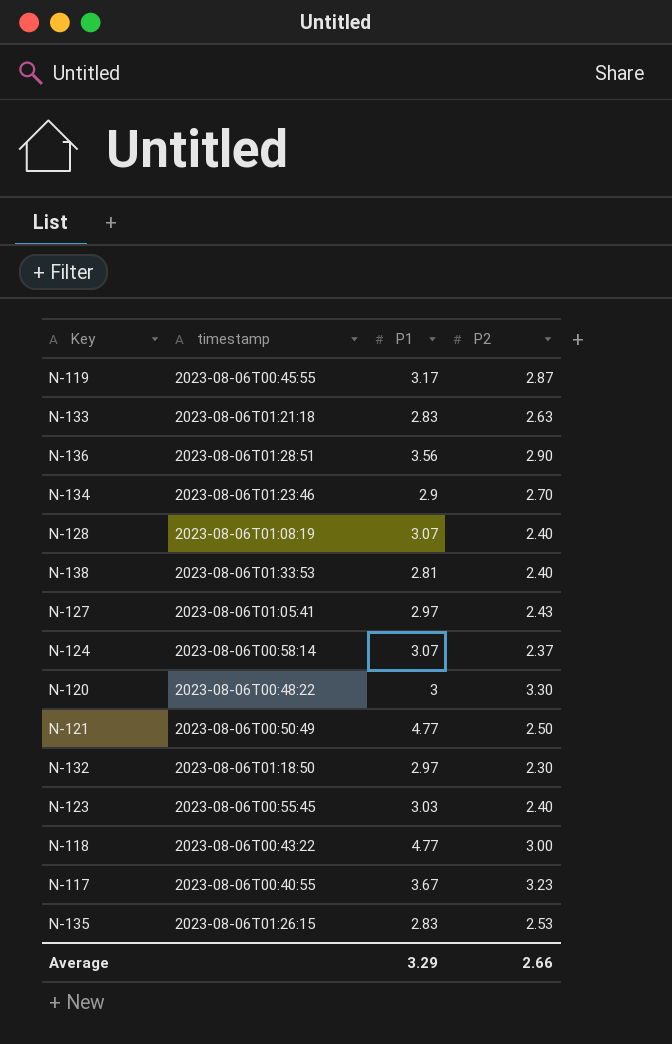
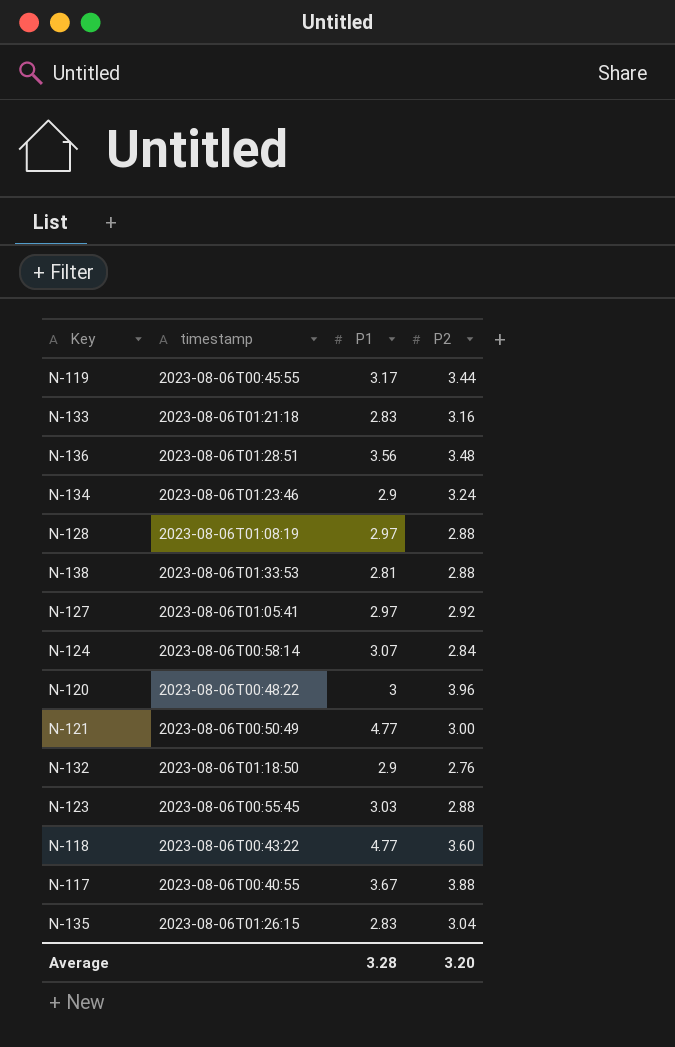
N-119 | P2: 2.87 -> 3.44
N-133 | P2: 2.63 -> 3.16
N-136 | P2: 2.90 -> 3.48
N-134 | P2: 2.70 -> 3.24
N-128 | P1: 3.07 -> 2.97
N-128 | P2: 2.40 -> 2.88
N-138 | P2: 2.40 -> 2.88
N-127 | P2: 2.43 -> 2.92
N-124 | P2: 2.37 -> 2.84
N-120 | P2: 3.30 -> 3.96
N-121 | P2: 2.50 -> 3.00
N-132 | P1: 2.97 -> 2.9
N-132 | P2: 2.30 -> 2.76
N-123 | P2: 2.40 -> 2.88
N-118 | P2: 3.00 -> 3.60
N-117 | P2: 3.23 -> 3.88
N-135 | P2: 2.53 -> 3.04
Average | P1: 3.29 -> 3.28
Average | P2: 2.66 -> 3.20

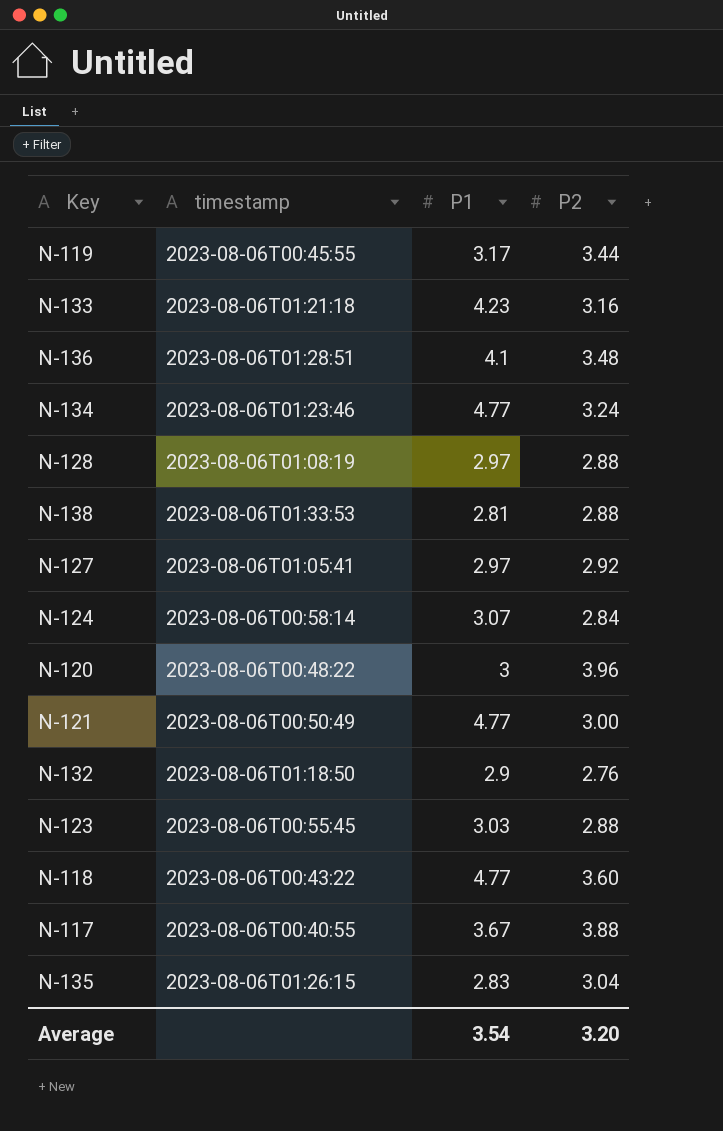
N-133 | P1: 2.83 -> 4.23
N-136 | P1: 3.56 -> 4.1
N-134 | P1: 2.9 -> 4.77
Average | P1: 3.28 -> 3.54

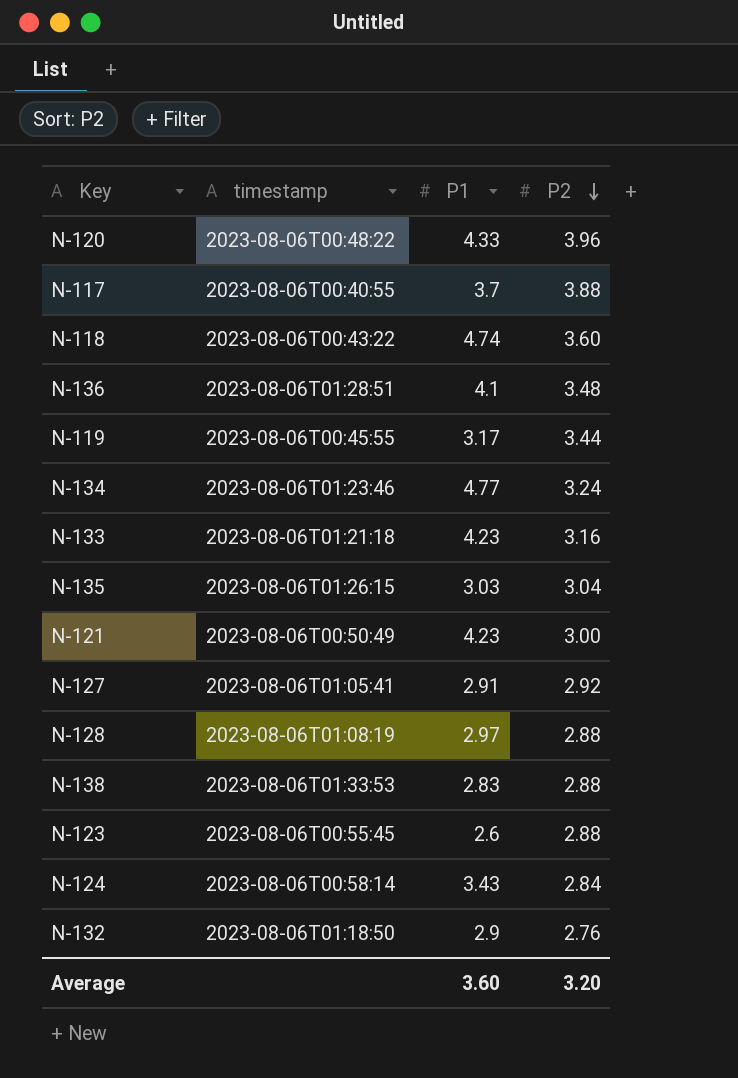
row order: none -> P2 descending
N-120 | P1: 3 -> 4.33
N-117 | P1: 3.67 -> 3.7
N-118 | P1: 4.77 -> 4.74
N-135 | P1: 2.83 -> 3.03
N-121 | P1: 4.77 -> 4.23
N-127 | P1: 2.97 -> 2.91
N-138 | P1: 2.81 -> 2.83
N-123 | P1: 3.03 -> 2.6
N-124 | P1: 3.07 -> 3.43
Average | P1: 3.54 -> 3.60

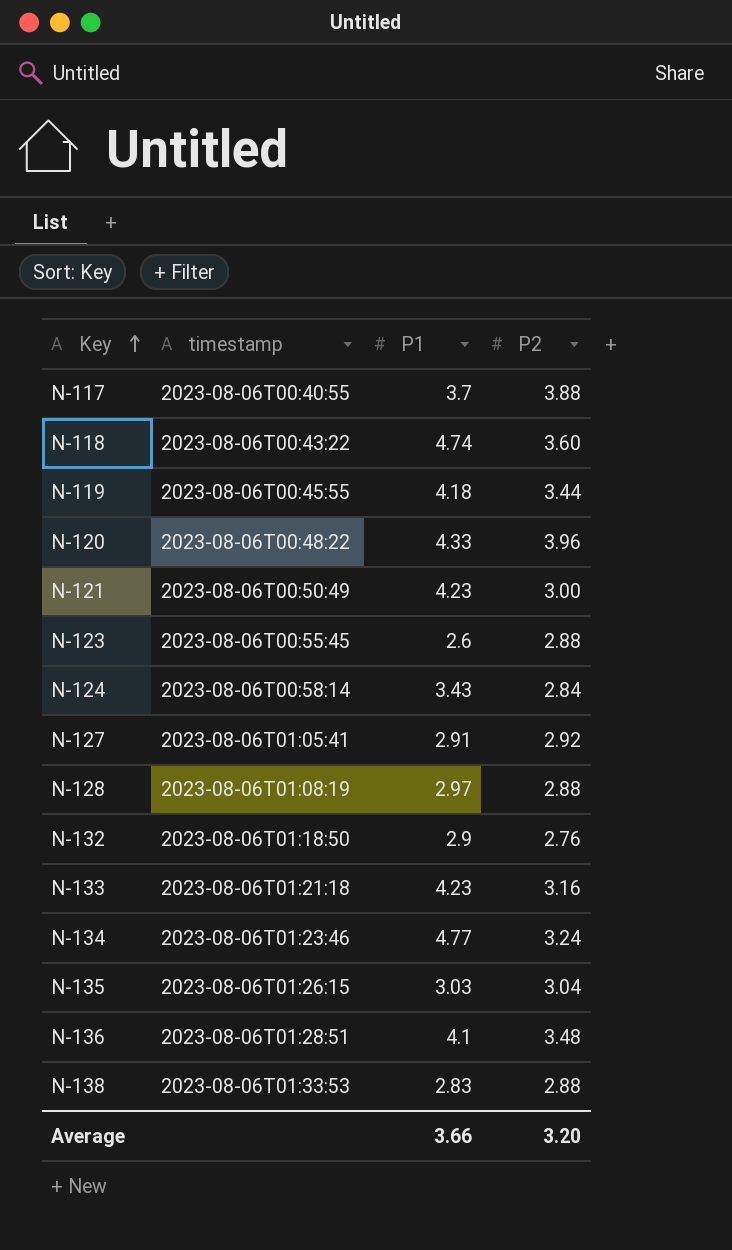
row order: P2 descending -> Key ascending
N-119 | P1: 3.17 -> 4.18
Average | P1: 3.60 -> 3.66

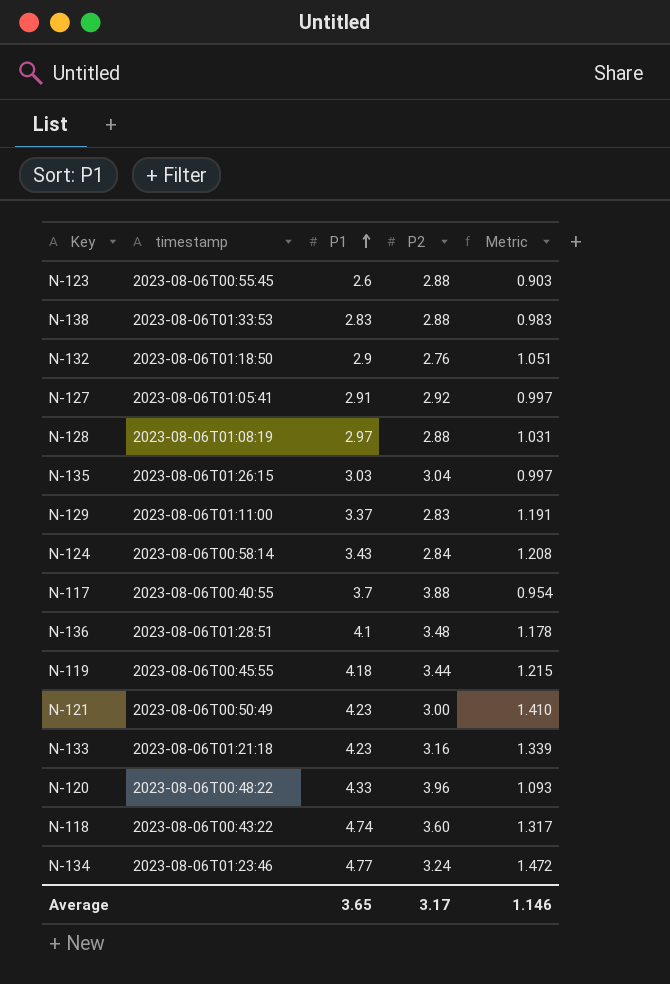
row order: Key ascending -> P1 ascending
column Metric | formula: none -> [P1] / [P2]
row N-129: none -> 2023-08-06T01:11:00 | 3.37 | 2.83 | 1.191
Average | P1: 3.66 -> 3.65
Average | P2: 3.20 -> 3.17

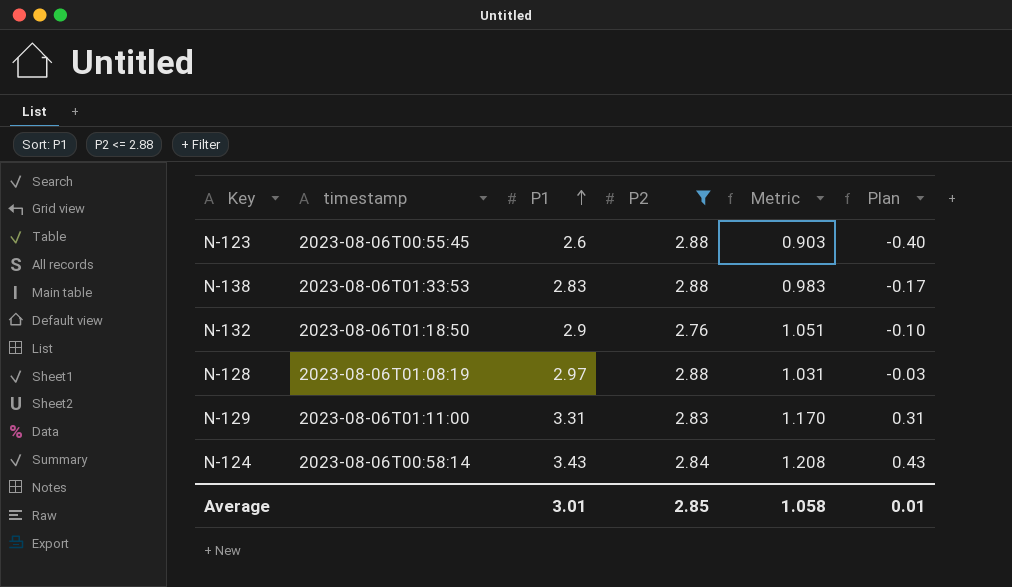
filter: none -> P2 <= 2.88
column Plan | formula: none -> [P1] - 3
N-129 | P1: 3.37 -> 3.31
N-129 | Metric: 1.191 -> 1.170
Average | P1: 3.65 -> 3.01
Average | P2: 3.17 -> 2.85
Average | Metric: 1.146 -> 1.058

